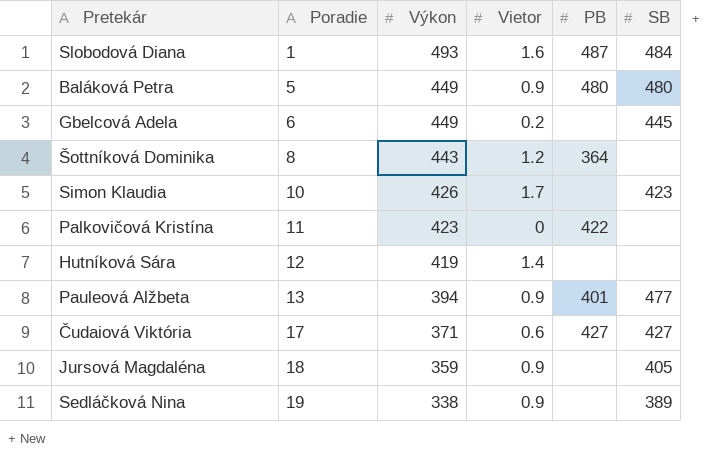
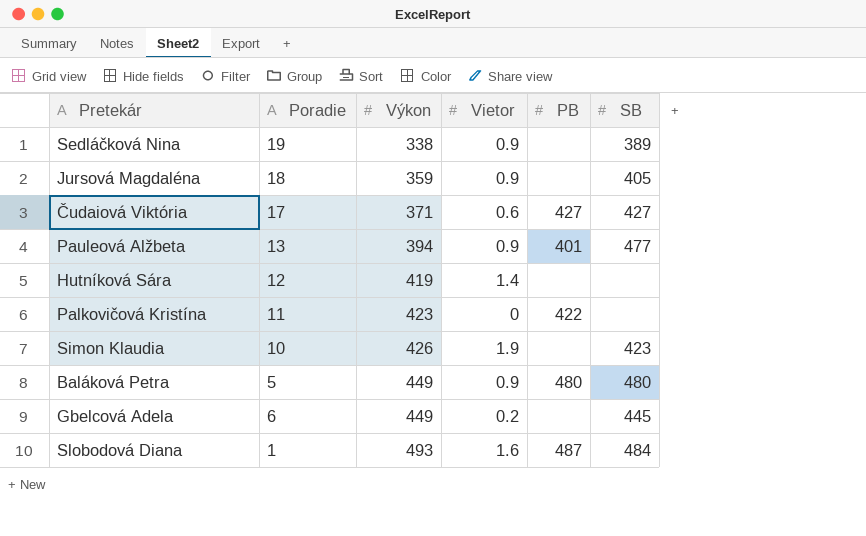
row order: Poradie ascending -> Výkon ascending
row Šottníková Dominika: 8 | 443 | 1.2 | 364 | none -> none
Simon Klaudia | Vietor: 1.7 -> 1.9

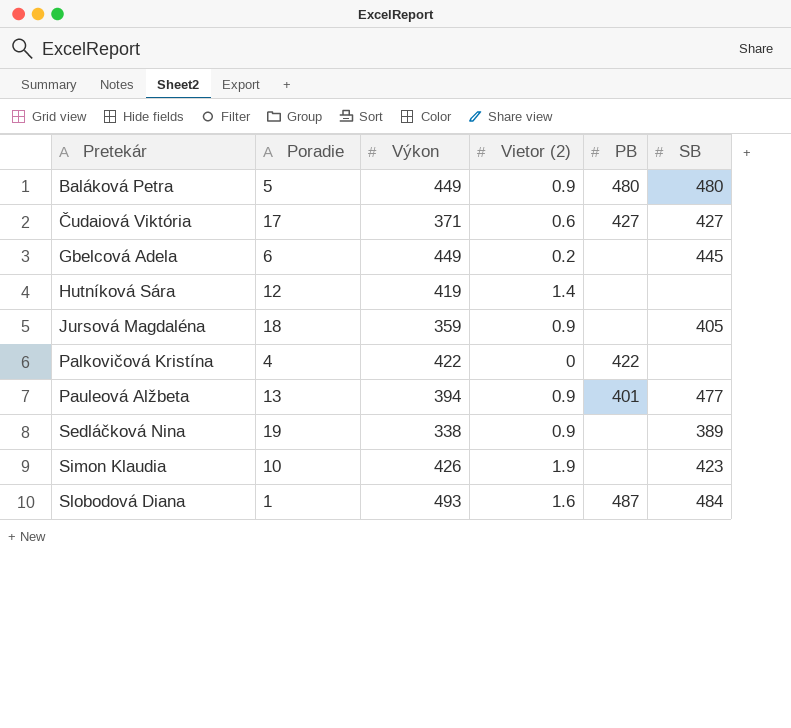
row order: Výkon ascending -> Pretekár ascending
column name: Vietor -> Vietor (2)
Palkovičová Kristína | Poradie: 11 -> 4
Palkovičová Kristína | Výkon: 423 -> 422

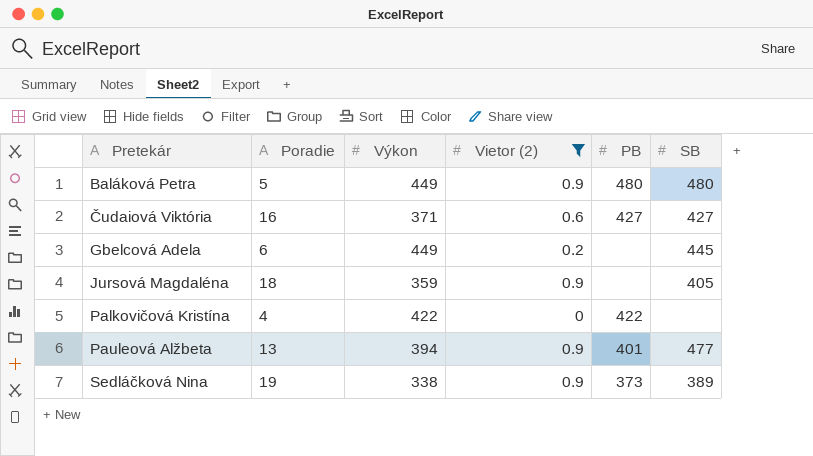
filter: none -> Vietor (2) <= 0.9
Čudaiová Viktória | Poradie: 17 -> 16
Sedláčková Nina | PB: none -> 373

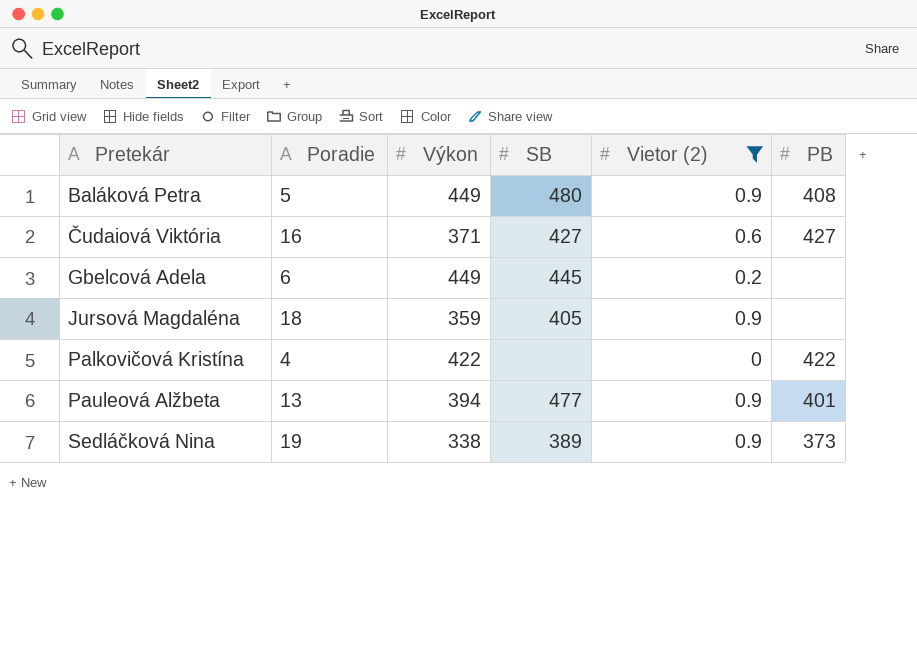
column SB | position: 6 -> 4
Baláková Petra | PB: 480 -> 408

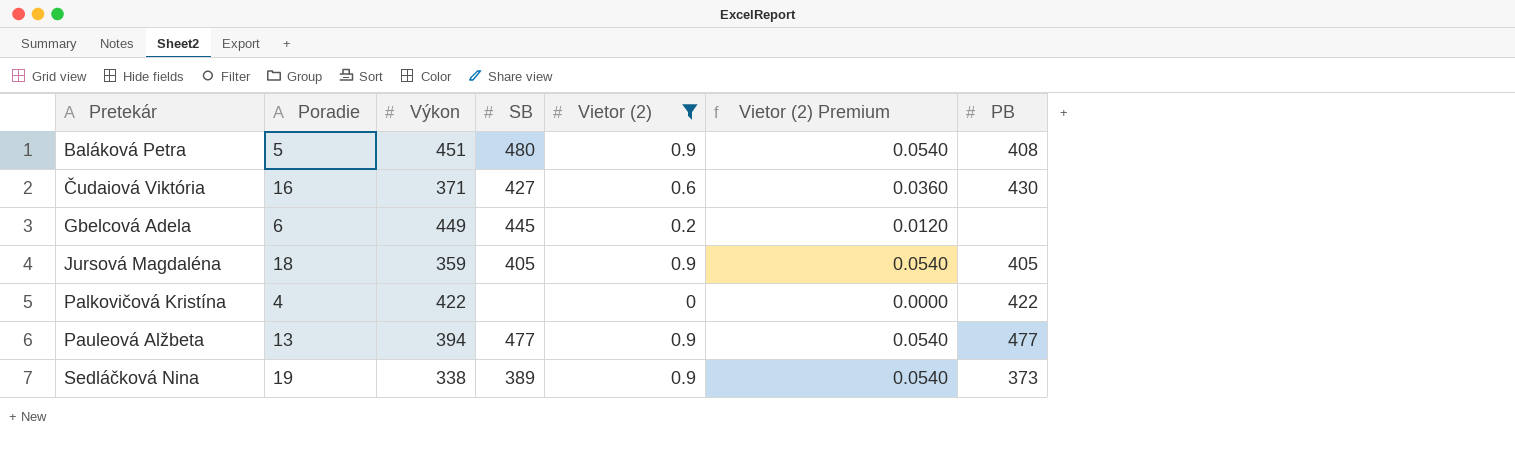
column Vietor (2) Premium | formula: none -> [Vietor (2)] * 0.06
Baláková Petra | Výkon: 449 -> 451
Čudaiová Viktória | PB: 427 -> 430
Jursová Magdaléna | PB: none -> 405
Pauleová Alžbeta | PB: 401 -> 477

